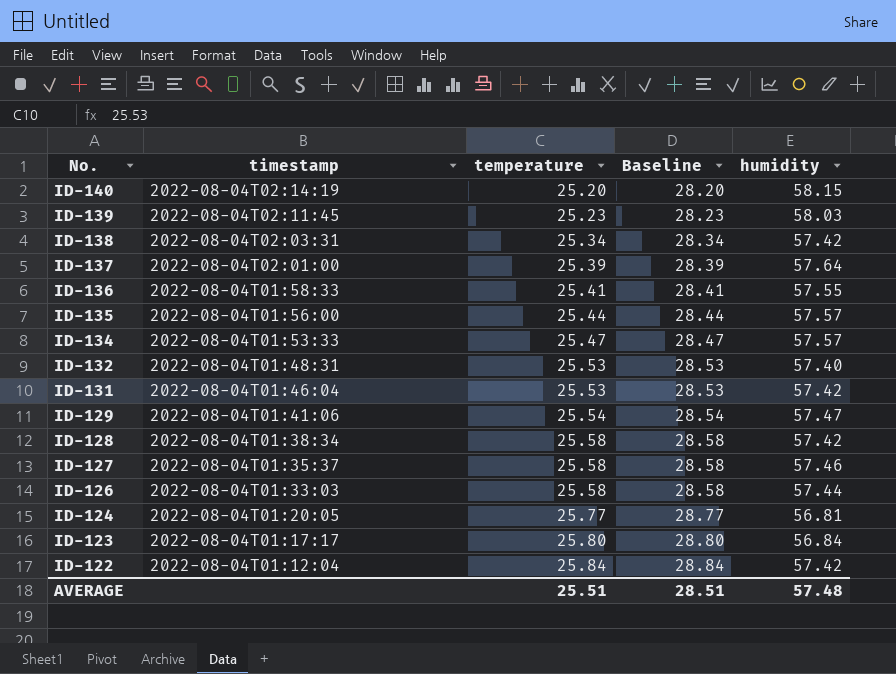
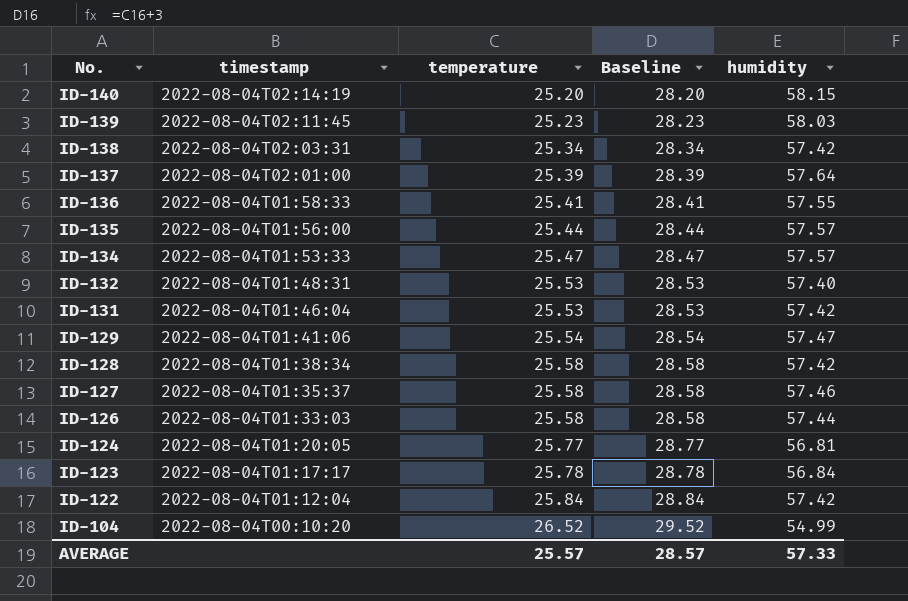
ID-123 | temperature: 25.80 -> 25.78
ID-123 | Baseline: 28.80 -> 28.78
row ID-104: none -> 2022-08-04T00:10:20 | 26.52 | 29.52 | 54.99
AVERAGE | temperature: 25.51 -> 25.57
AVERAGE | Baseline: 28.51 -> 28.57
AVERAGE | humidity: 57.48 -> 57.33

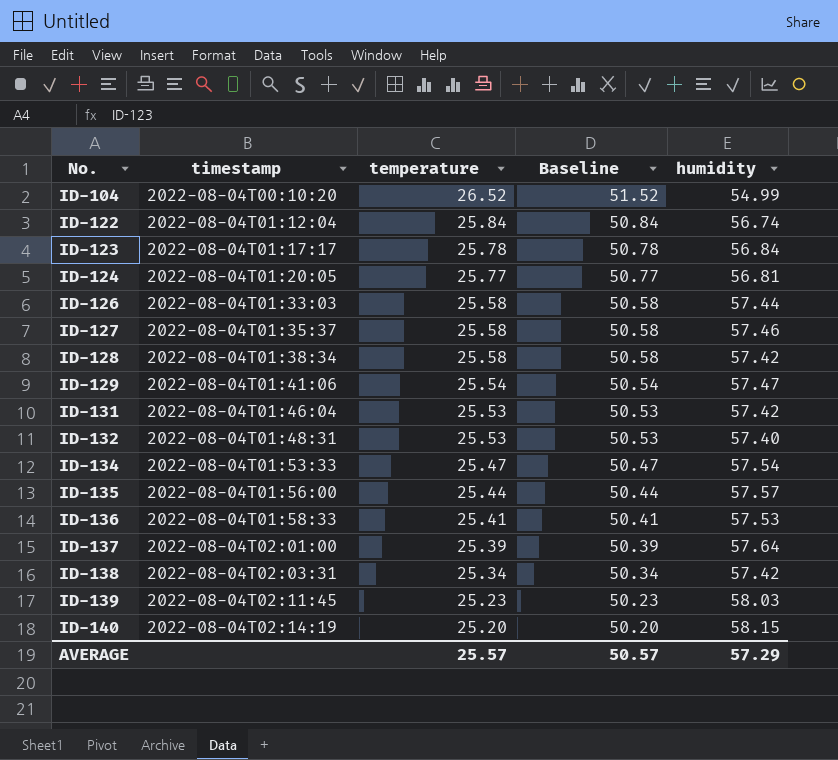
row order: No. descending -> No. ascending
column Baseline | formula: [temperature] + 3 -> [temperature] + 25
ID-122 | humidity: 57.42 -> 56.74
ID-134 | humidity: 57.57 -> 57.54
ID-136 | humidity: 57.55 -> 57.53
AVERAGE | Baseline: 28.57 -> 50.57
AVERAGE | humidity: 57.33 -> 57.29

